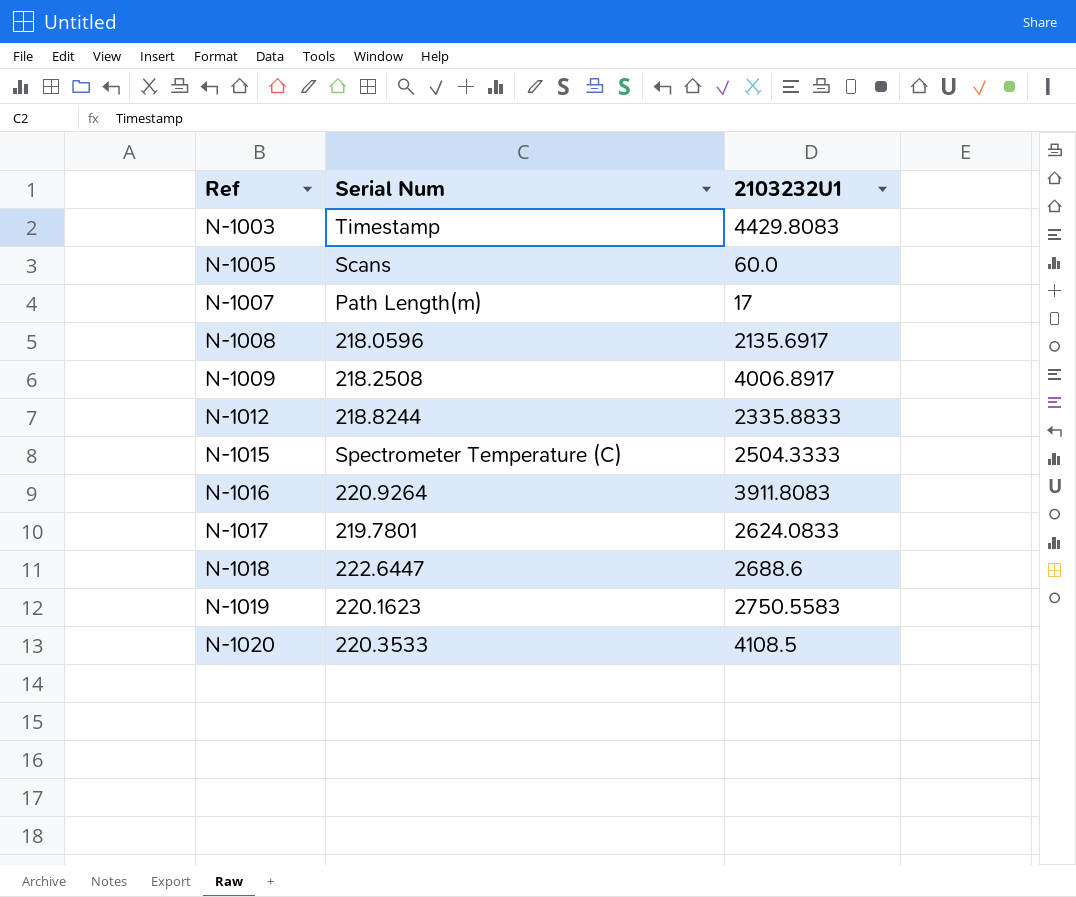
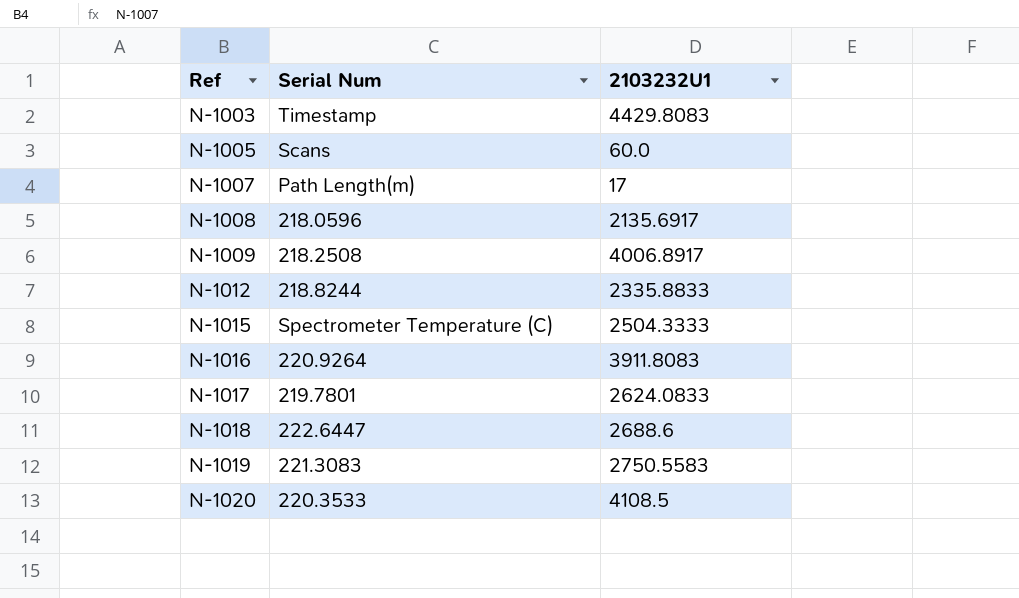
N-1019 | Serial Num: 220.1623 -> 221.3083

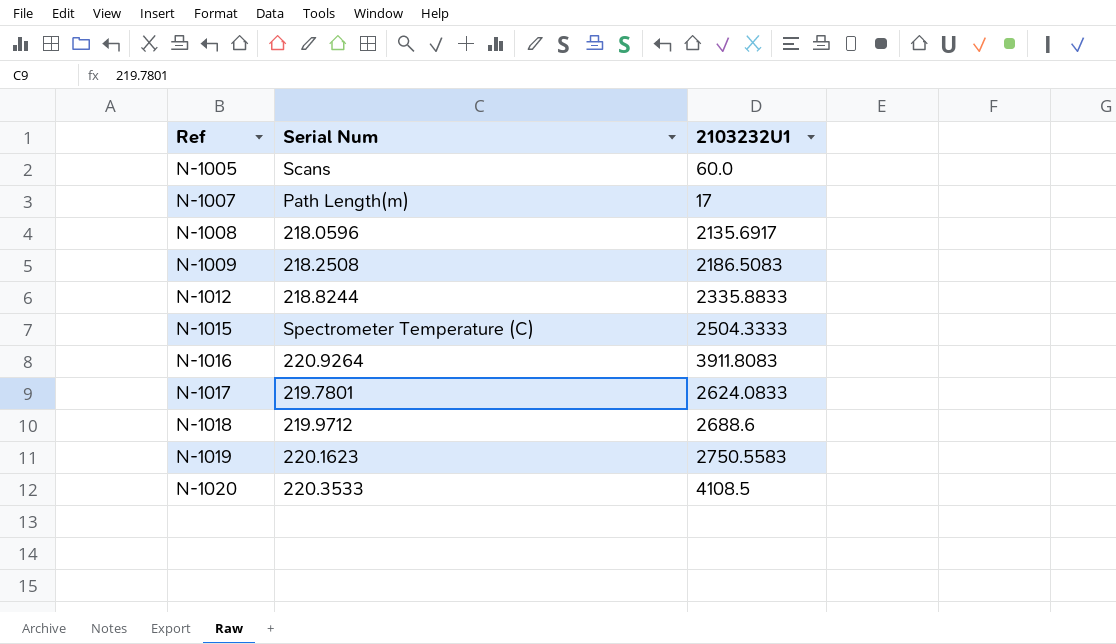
row N-1003: Timestamp | 4429.8083 -> none
N-1009 | 2103232U1: 4006.8917 -> 2186.5083
N-1018 | Serial Num: 222.6447 -> 219.9712
N-1019 | Serial Num: 221.3083 -> 220.1623

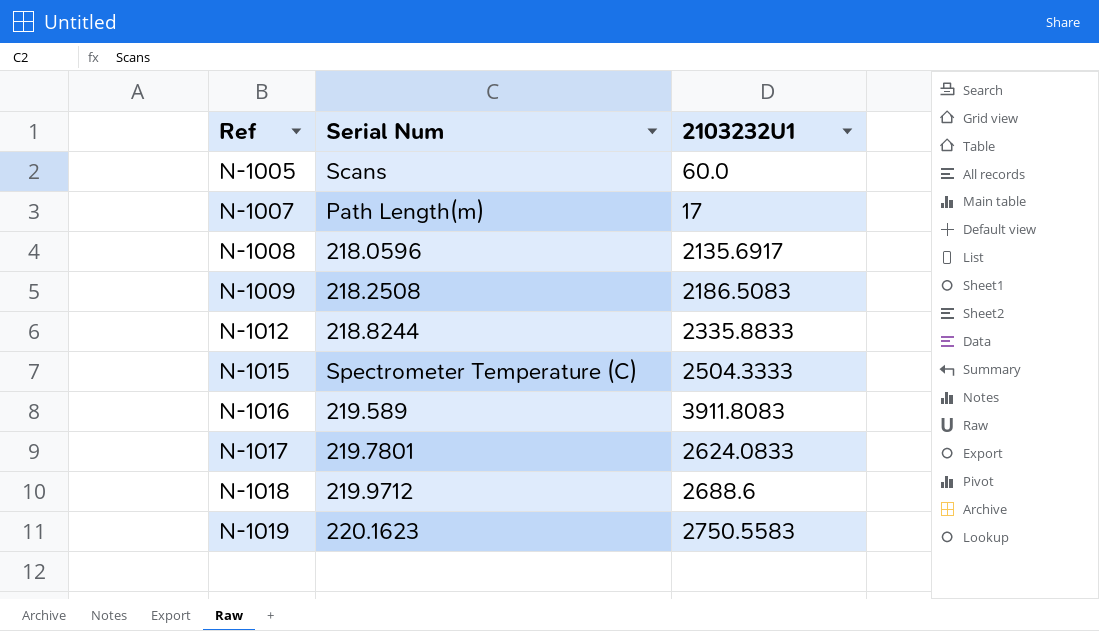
row N-1020: 220.3533 | 4108.5 -> none
N-1016 | Serial Num: 220.9264 -> 219.589

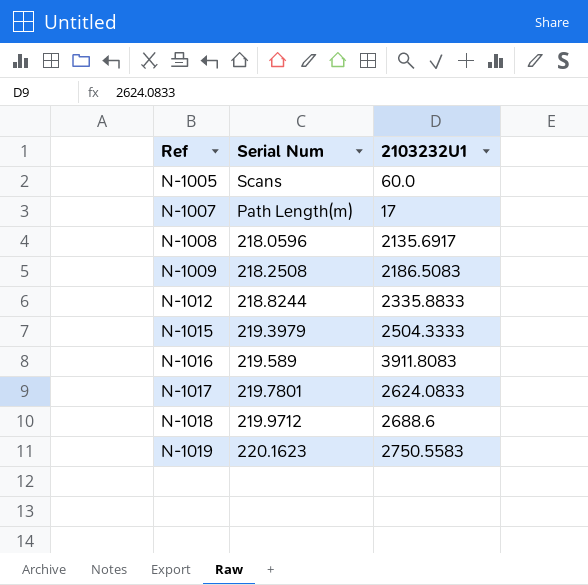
N-1015 | Serial Num: Spectrometer Temperature (C) -> 219.3979

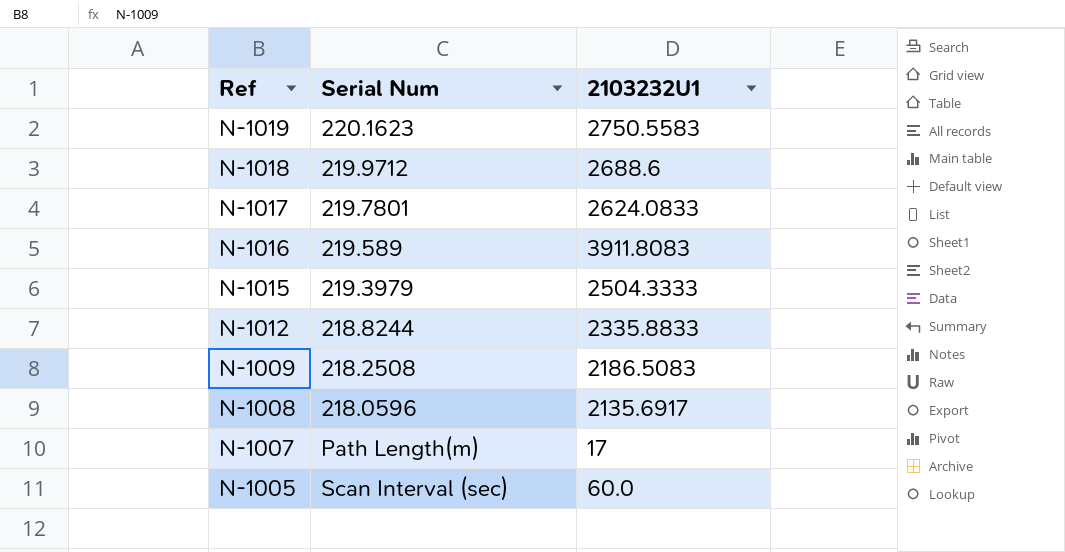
row order: Ref ascending -> Ref descending
N-1005 | Serial Num: Scans -> Scan Interval (sec)

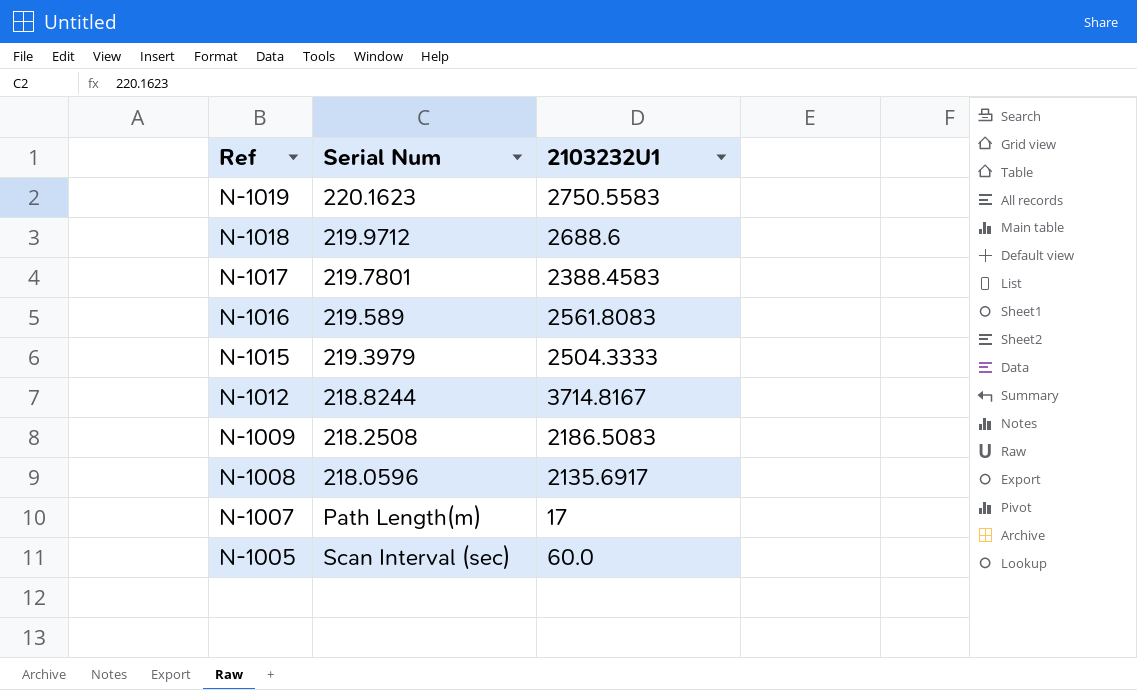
N-1017 | 2103232U1: 2624.0833 -> 2388.4583
N-1016 | 2103232U1: 3911.8083 -> 2561.8083
N-1012 | 2103232U1: 2335.8833 -> 3714.8167

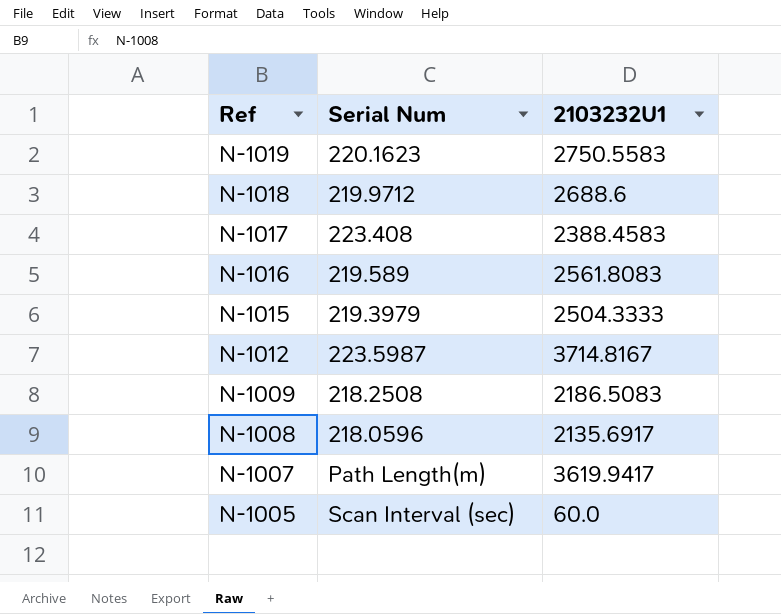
N-1017 | Serial Num: 219.7801 -> 223.408
N-1012 | Serial Num: 218.8244 -> 223.5987
N-1007 | 2103232U1: 17 -> 3619.9417

